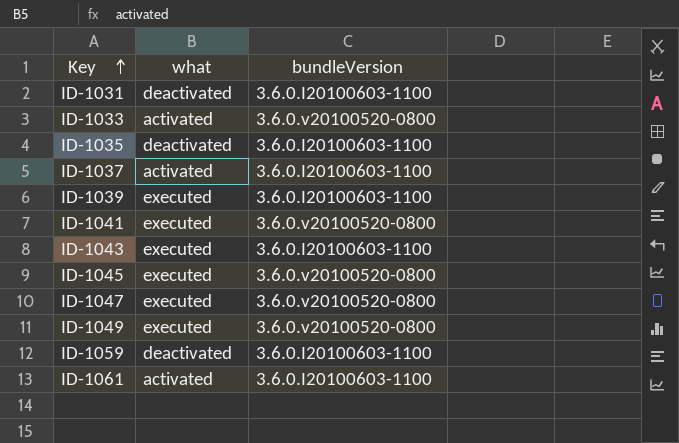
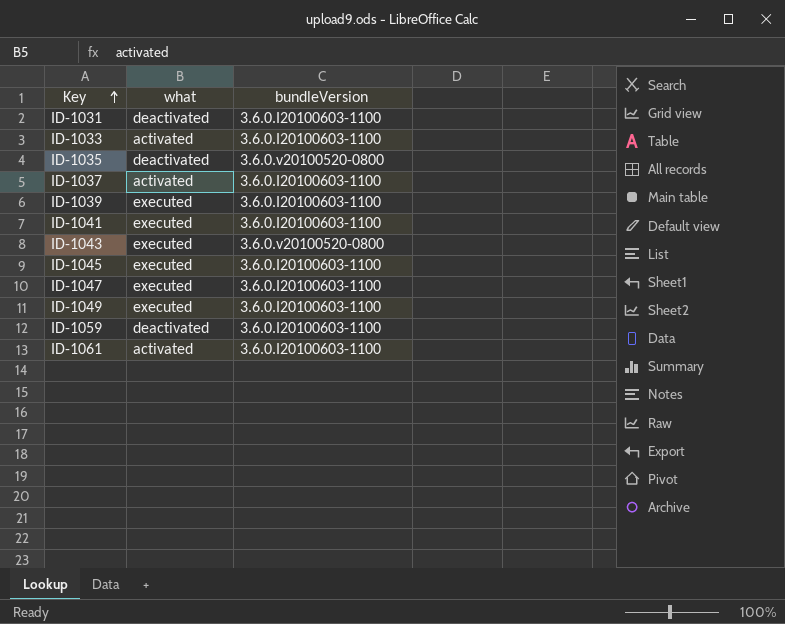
ID-1033 | bundleVersion: 3.6.0.v20100520-0800 -> 3.6.0.I20100603-1100
ID-1035 | bundleVersion: 3.6.0.I20100603-1100 -> 3.6.0.v20100520-0800
ID-1041 | bundleVersion: 3.6.0.v20100520-0800 -> 3.6.0.I20100603-1100
ID-1043 | bundleVersion: 3.6.0.I20100603-1100 -> 3.6.0.v20100520-0800
ID-1045 | bundleVersion: 3.6.0.v20100520-0800 -> 3.6.0.I20100603-1100
ID-1047 | bundleVersion: 3.6.0.v20100520-0800 -> 3.6.0.I20100603-1100
ID-1049 | bundleVersion: 3.6.0.v20100520-0800 -> 3.6.0.I20100603-1100

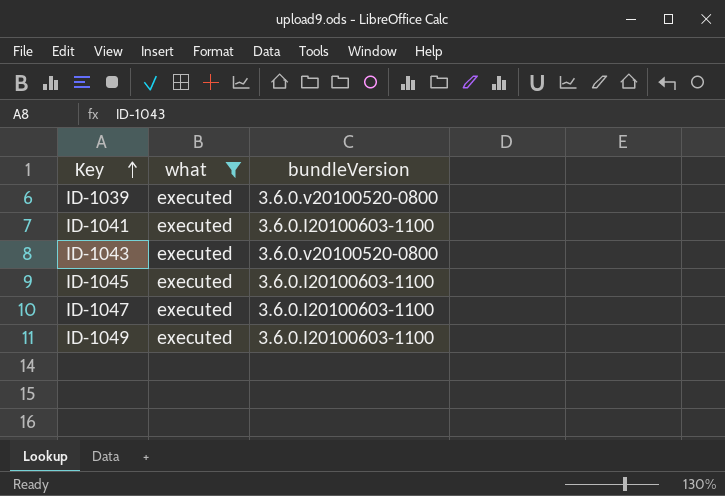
filter: none -> what = executed
ID-1039 | bundleVersion: 3.6.0.I20100603-1100 -> 3.6.0.v20100520-0800

